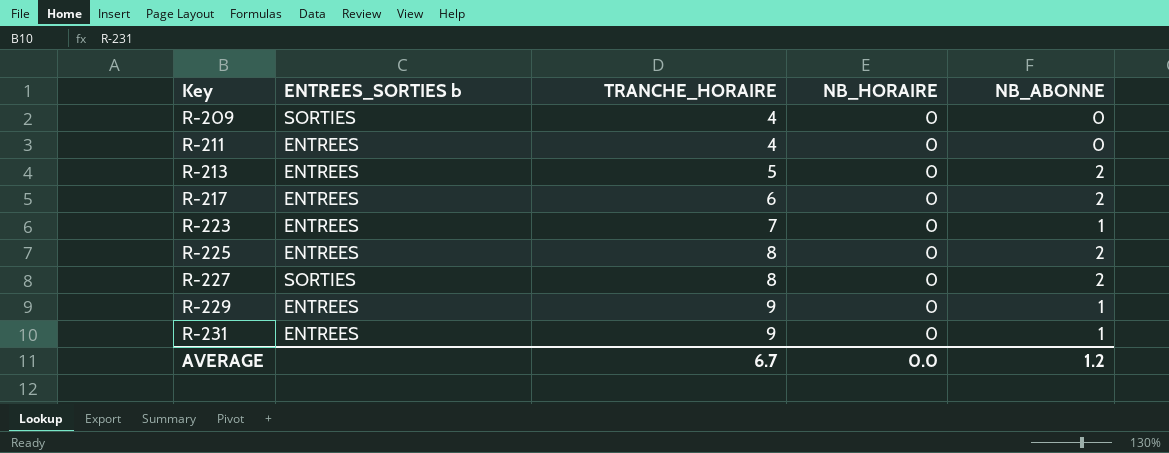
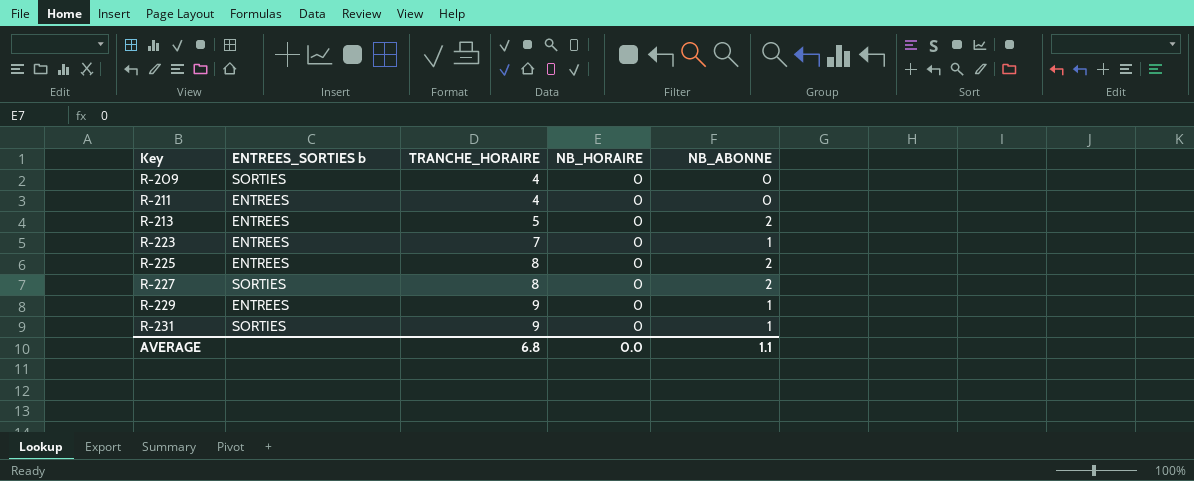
row R-217: ENTREES | 6 | 0 | 2 -> none
R-231 | ENTREES_SORTIES b: ENTREES -> SORTIES
AVERAGE | TRANCHE_HORAIRE: 6.7 -> 6.8
AVERAGE | NB_ABONNE: 1.2 -> 1.1

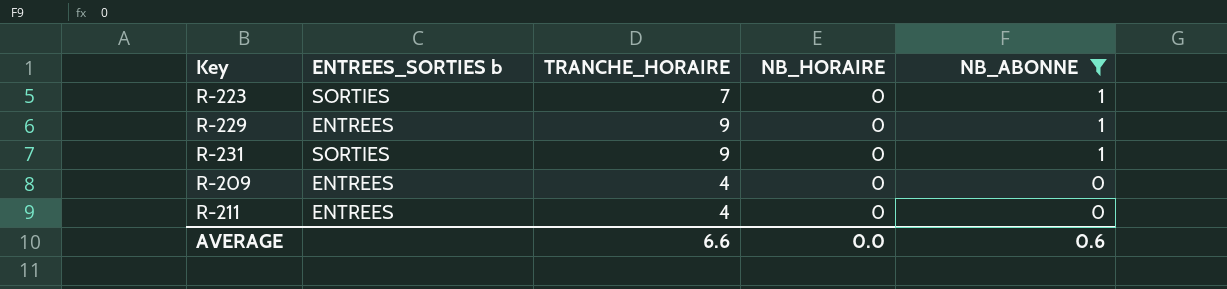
filter: none -> NB_ABONNE != 2
row order: Key ascending -> NB_ABONNE descending
R-223 | ENTREES_SORTIES b: ENTREES -> SORTIES
R-209 | ENTREES_SORTIES b: SORTIES -> ENTREES
AVERAGE | TRANCHE_HORAIRE: 6.8 -> 6.6
AVERAGE | NB_ABONNE: 1.1 -> 0.6

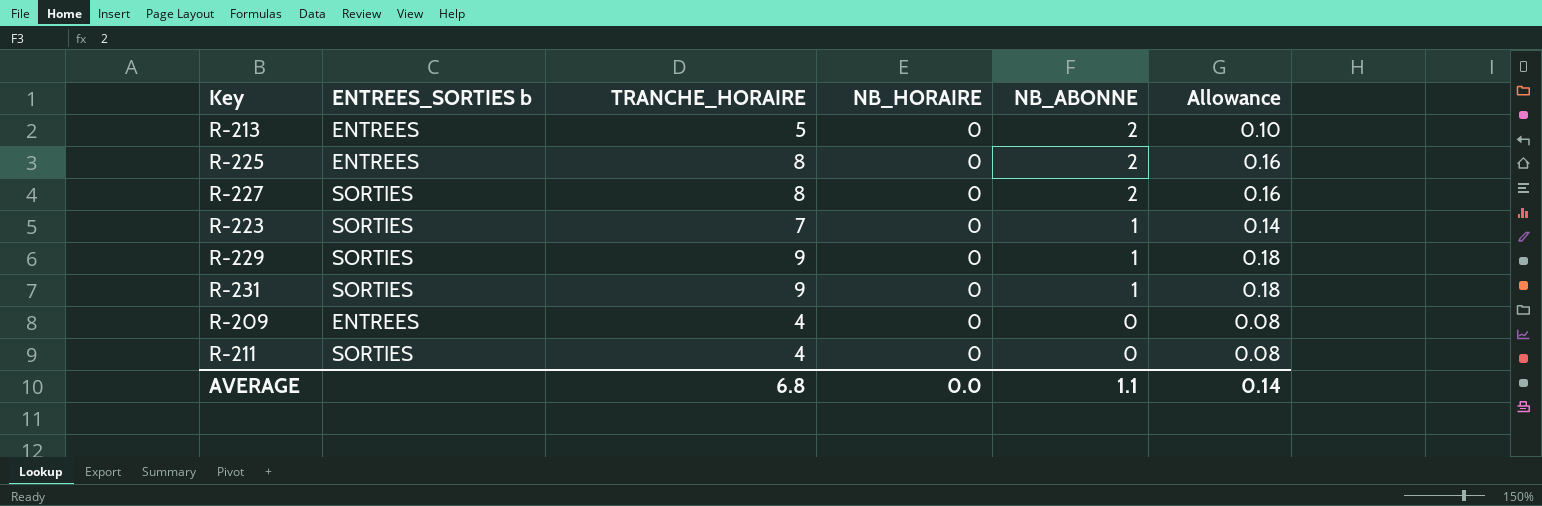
filter: NB_ABONNE != 2 -> none
column Allowance | formula: none -> [TRANCHE_HORAIRE] * 0.02
R-229 | ENTREES_SORTIES b: ENTREES -> SORTIES
R-211 | ENTREES_SORTIES b: ENTREES -> SORTIES
AVERAGE | TRANCHE_HORAIRE: 6.6 -> 6.8
AVERAGE | NB_ABONNE: 0.6 -> 1.1

